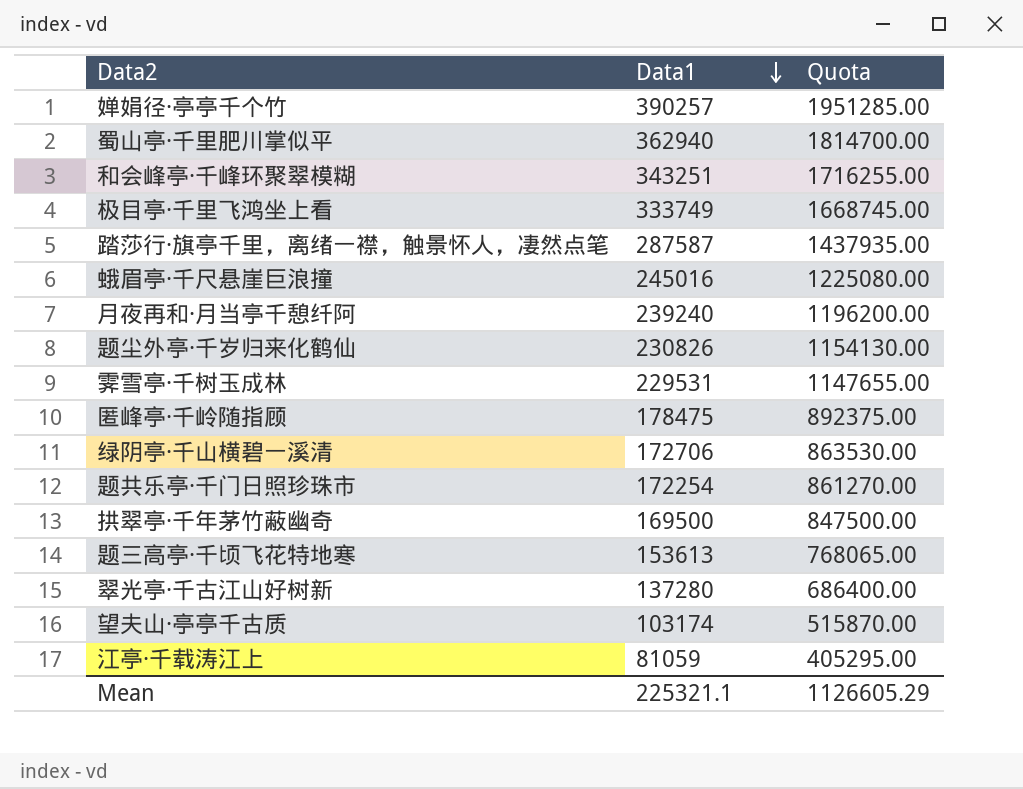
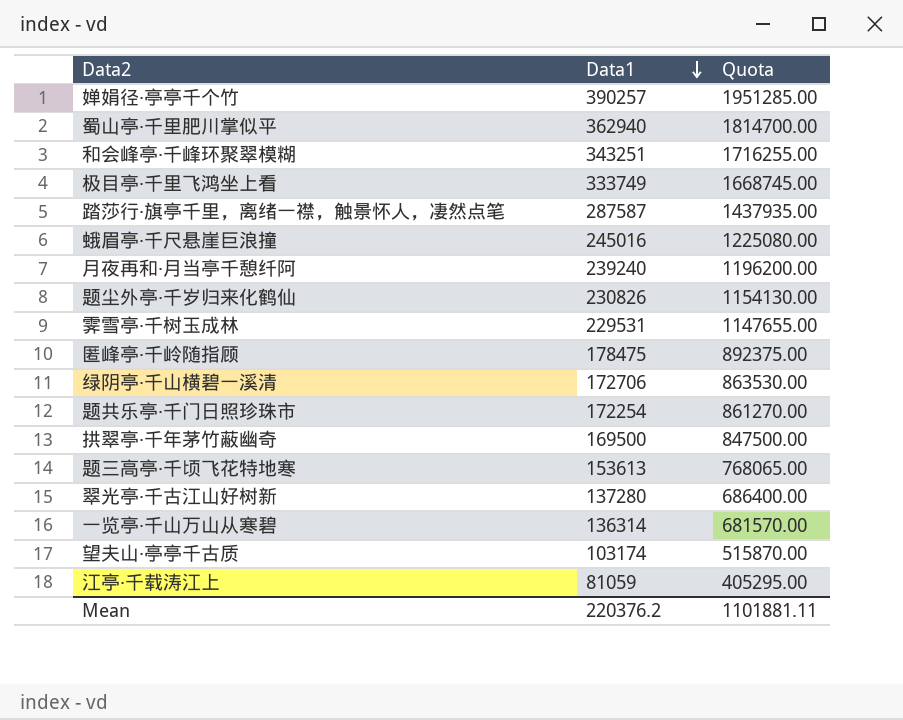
row 一览亭·千山万山从寒碧: none -> 136314 | 681570.00
Mean | Data1: 225321.1 -> 220376.2
Mean | Quota: 1126605.29 -> 1101881.11

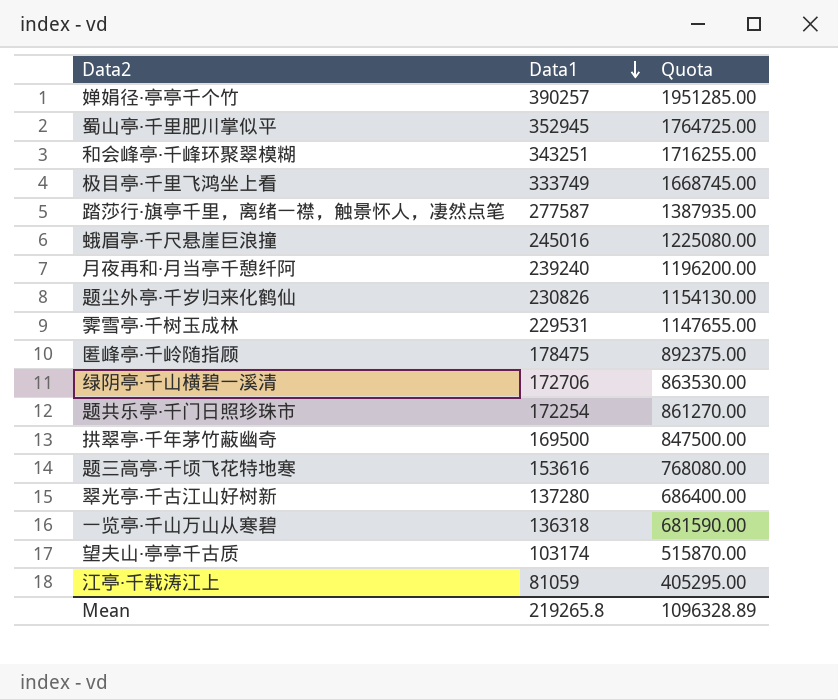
蜀山亭·千里肥川掌似平 | Data1: 362940 -> 352945
蜀山亭·千里肥川掌似平 | Quota: 1814700.00 -> 1764725.00
踏莎行·旗亭千里，离绪一襟，触景怀人，凄然点笔 | Data1: 287587 -> 277587
踏莎行·旗亭千里，离绪一襟，触景怀人，凄然点笔 | Quota: 1437935.00 -> 1387935.00
题三高亭·千顷飞花特地寒 | Data1: 153613 -> 153616
题三高亭·千顷飞花特地寒 | Quota: 768065.00 -> 768080.00
一览亭·千山万山从寒碧 | Data1: 136314 -> 136318
一览亭·千山万山从寒碧 | Quota: 681570.00 -> 681590.00
Mean | Data1: 220376.2 -> 219265.8
Mean | Quota: 1101881.11 -> 1096328.89

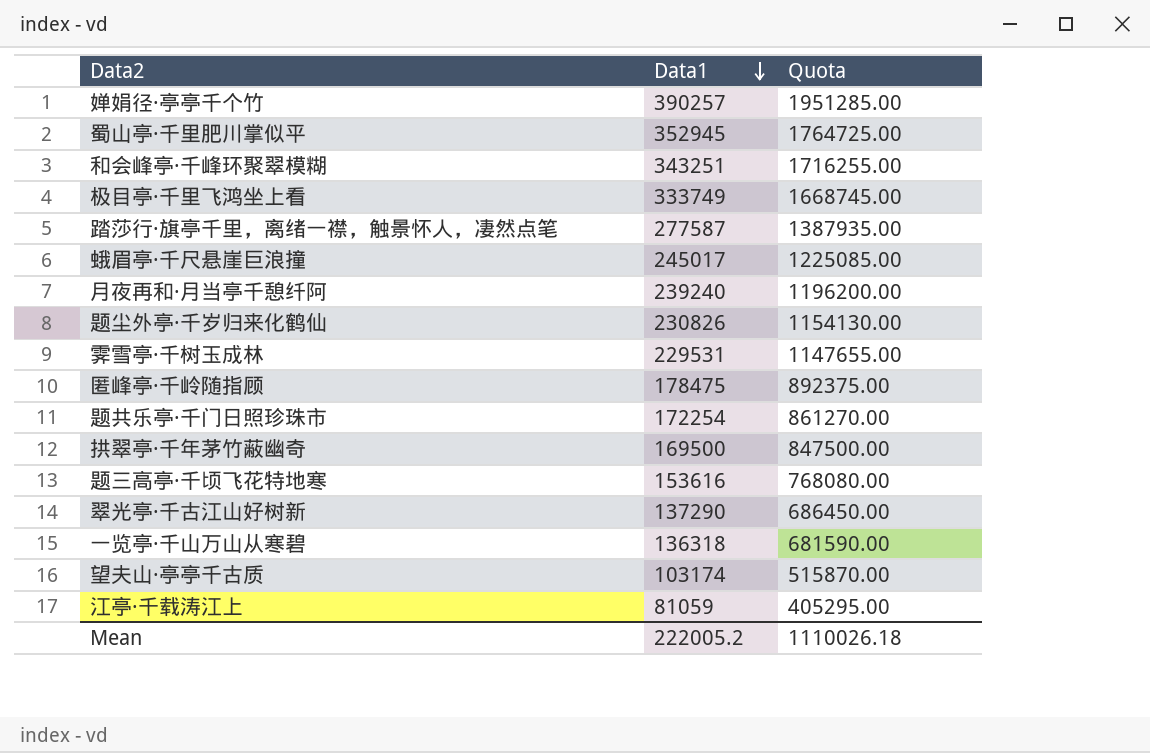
row 绿阴亭·千山横碧一溪清: 172706 | 863530.00 -> none
蛾眉亭·千尺悬崖巨浪撞 | Data1: 245016 -> 245017
蛾眉亭·千尺悬崖巨浪撞 | Quota: 1225080.00 -> 1225085.00
翠光亭·千古江山好树新 | Data1: 137280 -> 137290
翠光亭·千古江山好树新 | Quota: 686400.00 -> 686450.00
Mean | Data1: 219265.8 -> 222005.2
Mean | Quota: 1096328.89 -> 1110026.18

